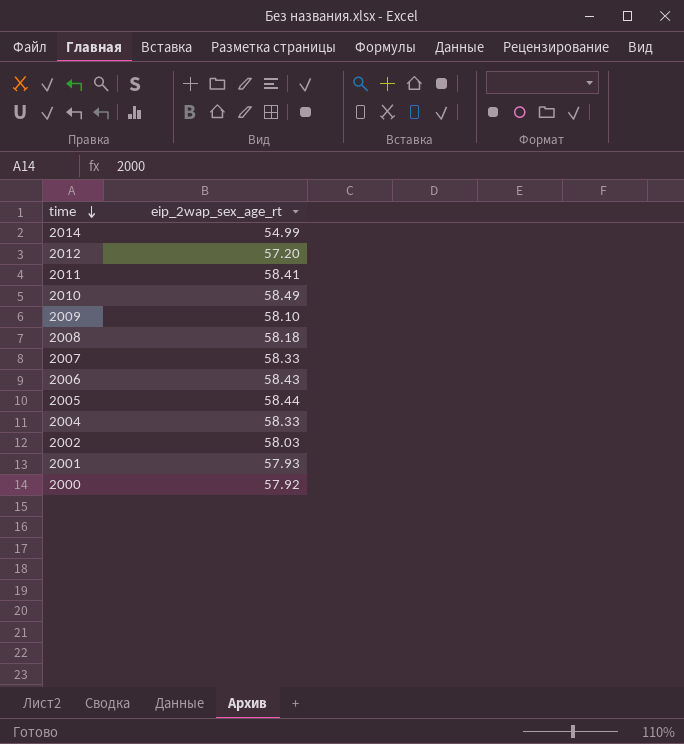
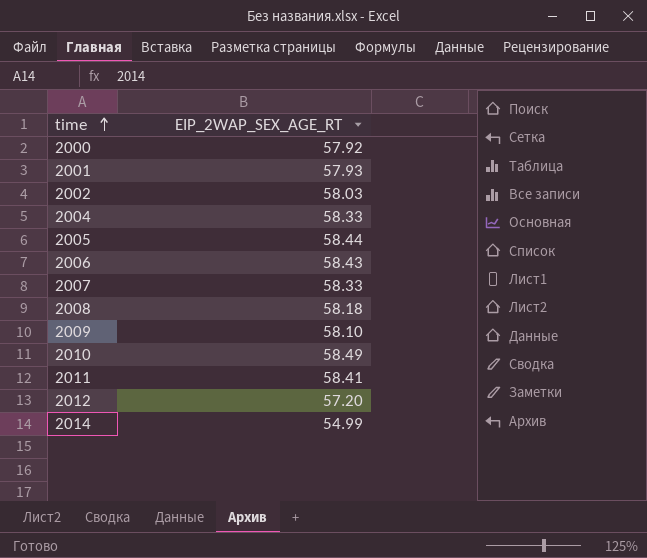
row order: time descending -> time ascending
column name: eip_2wap_sex_age_rt -> EIP_2WAP_SEX_AGE_RT

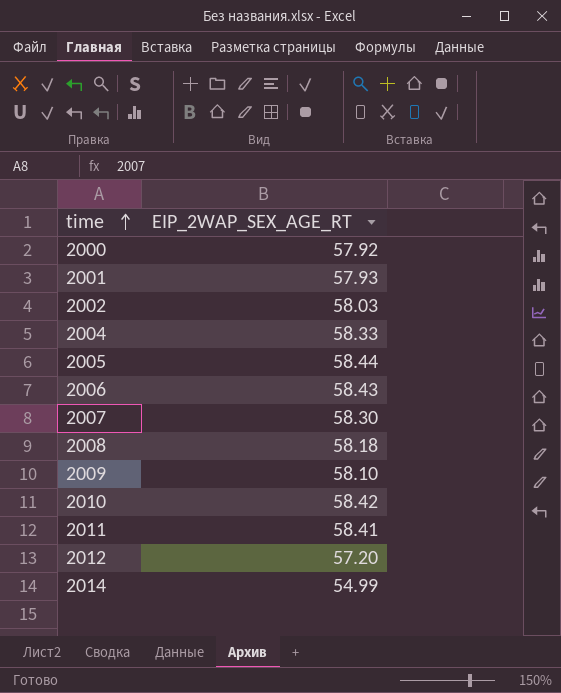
2007 | EIP_2WAP_SEX_AGE_RT: 58.33 -> 58.30
2010 | EIP_2WAP_SEX_AGE_RT: 58.49 -> 58.42

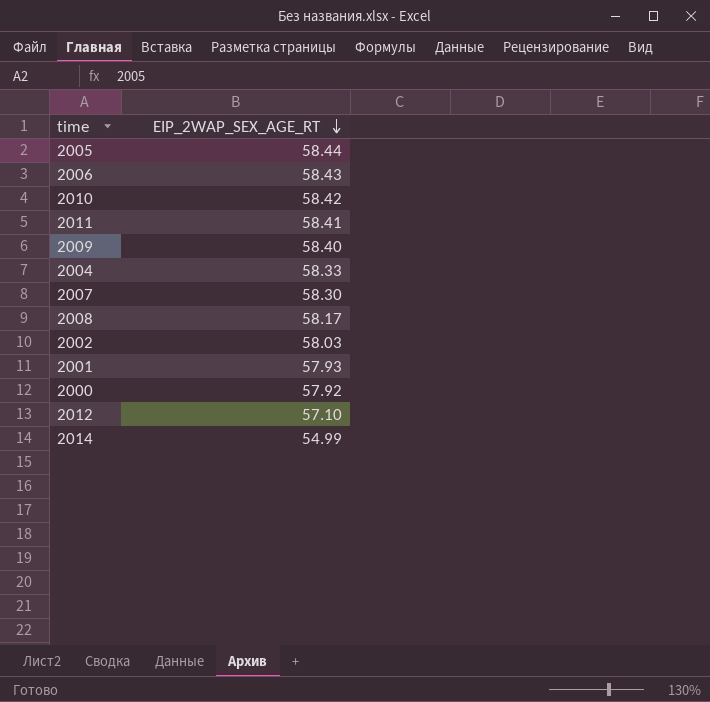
row order: time ascending -> EIP_2WAP_SEX_AGE_RT descending
2009 | EIP_2WAP_SEX_AGE_RT: 58.10 -> 58.40
2008 | EIP_2WAP_SEX_AGE_RT: 58.18 -> 58.17
2012 | EIP_2WAP_SEX_AGE_RT: 57.20 -> 57.10

